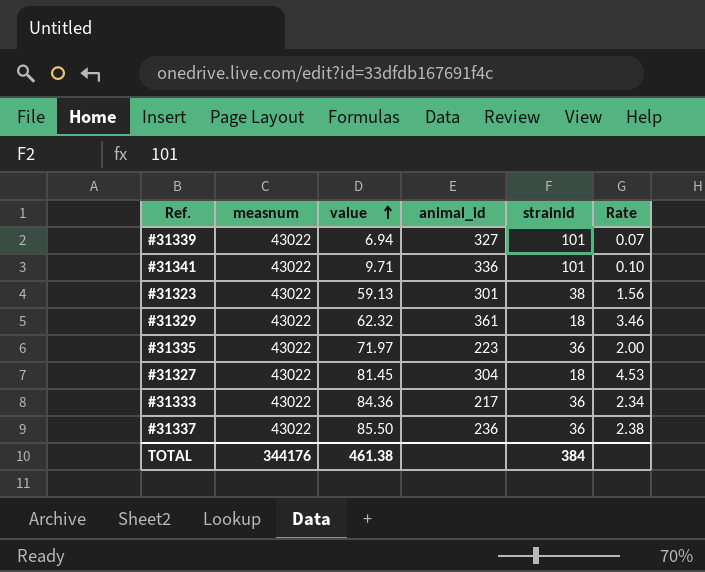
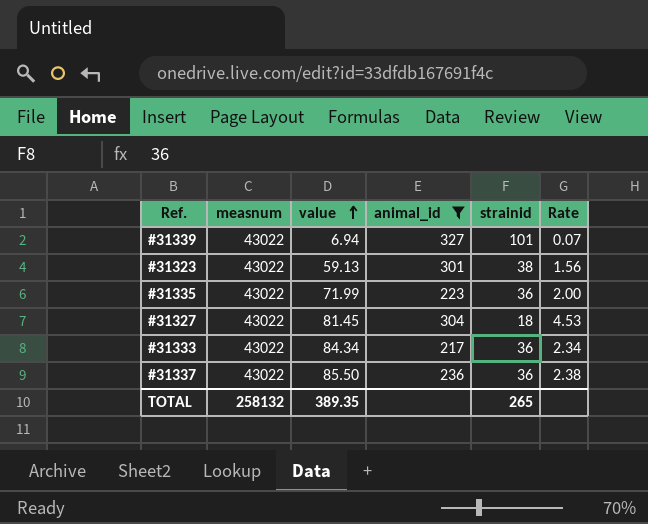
filter: none -> animal_id <= 327
#31335 | value: 71.97 -> 71.99
#31333 | value: 84.36 -> 84.34
TOTAL | measnum: 344176 -> 258132
TOTAL | value: 461.38 -> 389.35
TOTAL | strainid: 384 -> 265

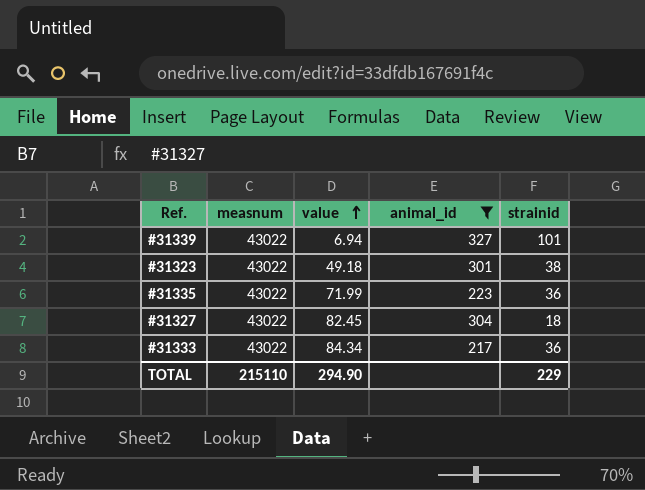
column Rate | formula: [value] / [strainid] -> none
row #31337: 43022 | 85.50 | 236 | 36 | 2.38 -> none
#31323 | value: 59.13 -> 49.18
#31327 | value: 81.45 -> 82.45
TOTAL | measnum: 258132 -> 215110
TOTAL | value: 389.35 -> 294.90
TOTAL | strainid: 265 -> 229

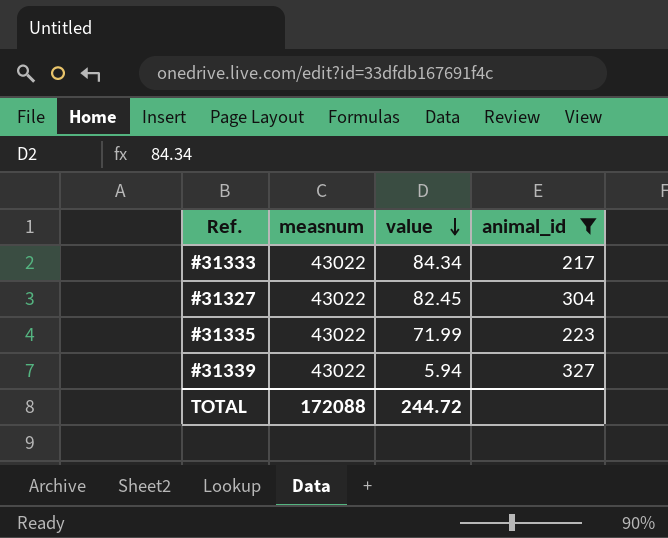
row order: value ascending -> value descending
column strainid | position: 5 -> none
row #31323: 43022 | 49.18 | 301 | 38 -> none
#31339 | value: 6.94 -> 5.94
TOTAL | measnum: 215110 -> 172088
TOTAL | value: 294.90 -> 244.72

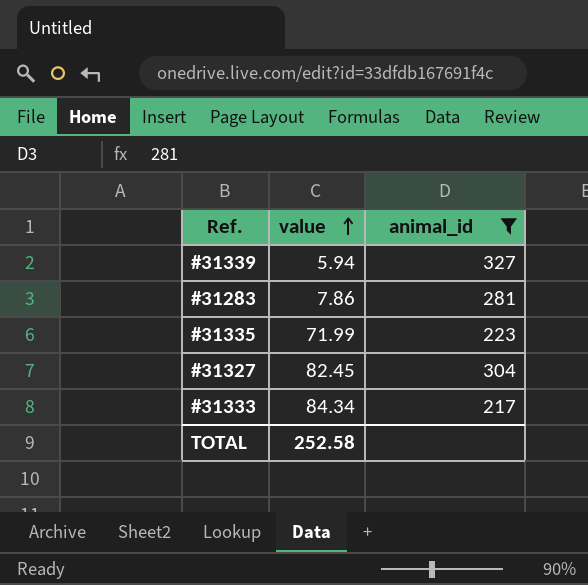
row order: value descending -> value ascending
column measnum | position: 2 -> none
row #31283: none -> 7.86 | 281
TOTAL | value: 244.72 -> 252.58

